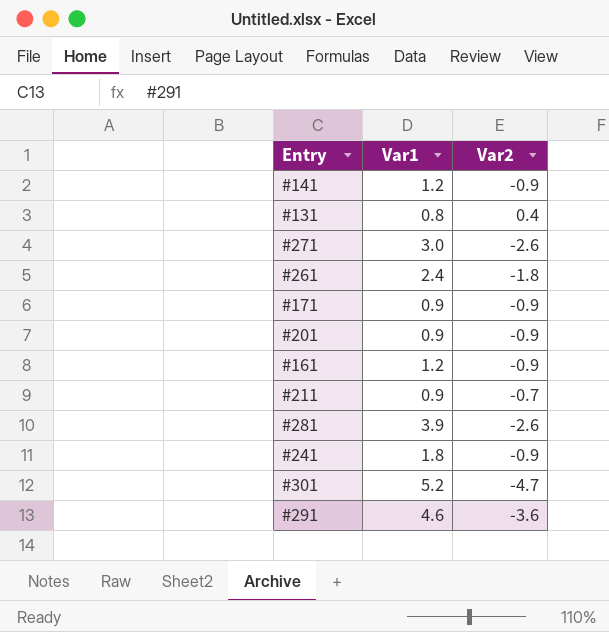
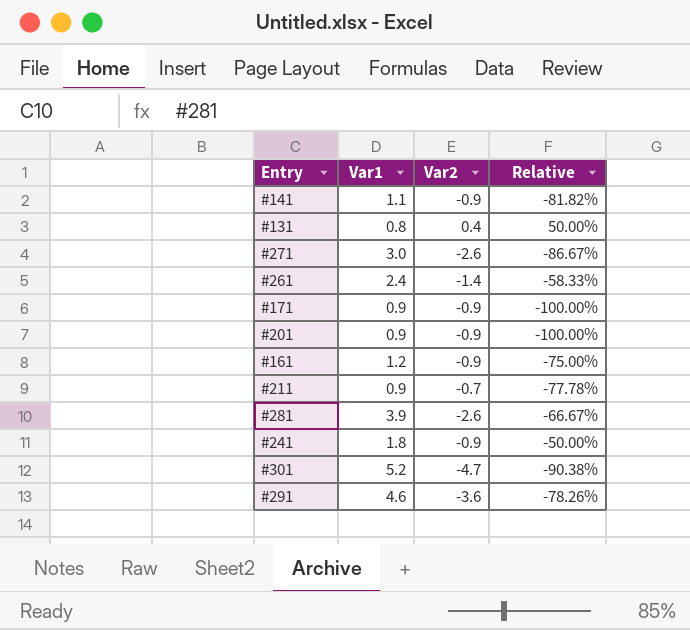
column Relative | formula: none -> [Var2] / [Var1]
#141 | Var1: 1.2 -> 1.1
#261 | Var2: -1.8 -> -1.4

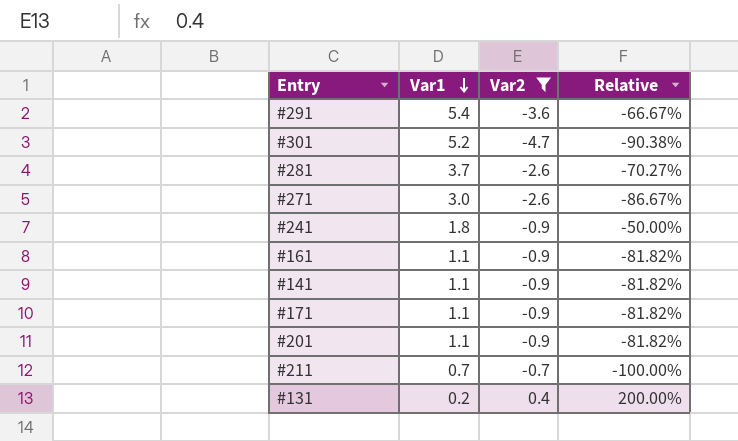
filter: none -> Var2 != -1.4
row order: none -> Var1 descending
#291 | Var1: 4.6 -> 5.4
#291 | Relative: -78.26% -> -66.67%
#281 | Var1: 3.9 -> 3.7
#281 | Relative: -66.67% -> -70.27%
#161 | Var1: 1.2 -> 1.1
#161 | Relative: -75.00% -> -81.82%
#171 | Var1: 0.9 -> 1.1
#171 | Relative: -100.00% -> -81.82%
#201 | Var1: 0.9 -> 1.1
#201 | Relative: -100.00% -> -81.82%
#211 | Var1: 0.9 -> 0.7
#211 | Relative: -77.78% -> -100.00%
#131 | Var1: 0.8 -> 0.2
#131 | Relative: 50.00% -> 200.00%

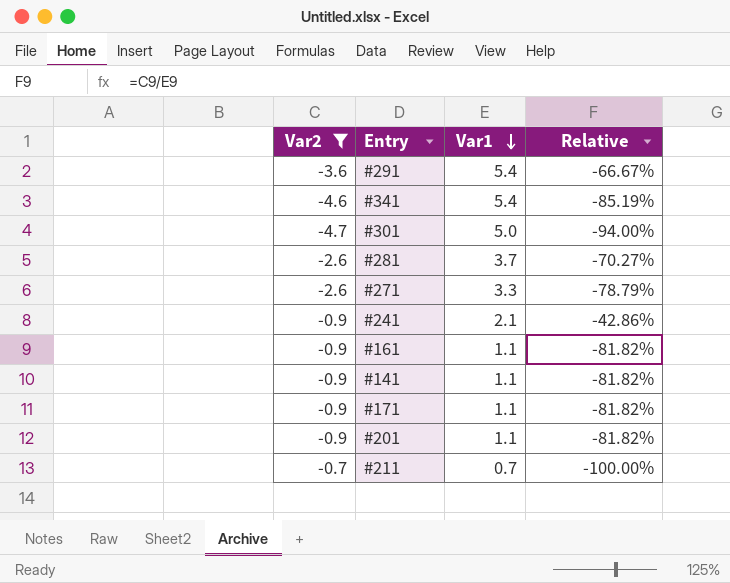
column Var2 | position: 3 -> 1
row #131: 0.2 | 0.4 | 200.00% -> none
row #341: none -> -4.6 | 5.4 | -85.19%
#301 | Var1: 5.2 -> 5.0
#301 | Relative: -90.38% -> -94.00%
#271 | Var1: 3.0 -> 3.3
#271 | Relative: -86.67% -> -78.79%
#241 | Var1: 1.8 -> 2.1
#241 | Relative: -50.00% -> -42.86%

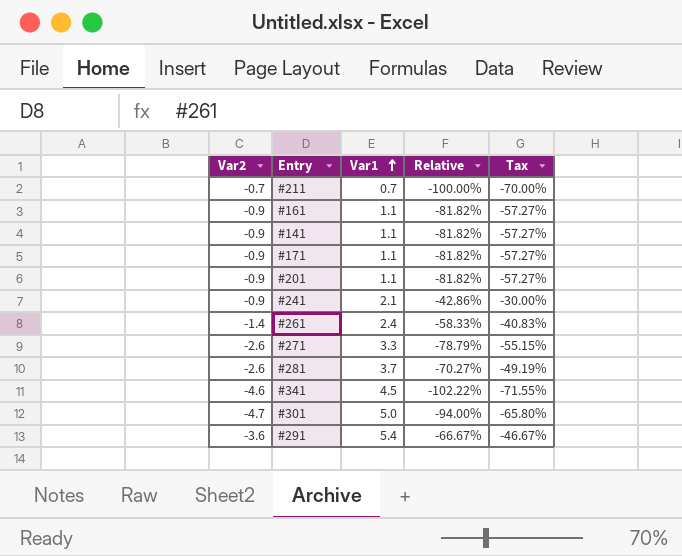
filter: Var2 != -1.4 -> none
row order: Var1 descending -> Var1 ascending
column Tax | formula: none -> [Relative] * 0.7
#341 | Var1: 5.4 -> 4.5
#341 | Relative: -85.19% -> -102.22%

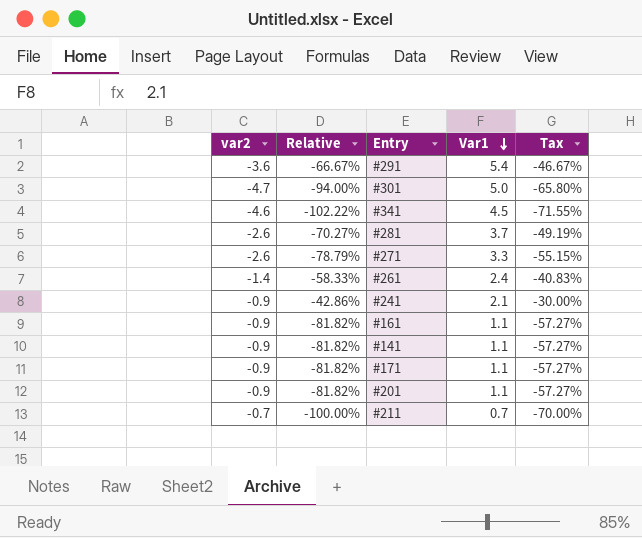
row order: Var1 ascending -> Var1 descending
column name: Var2 -> var2
column Relative | position: 4 -> 2

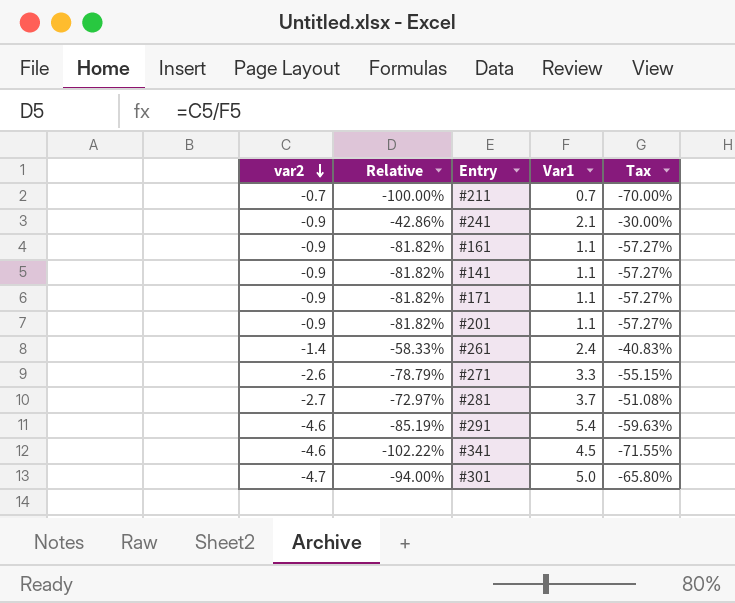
row order: Var1 descending -> var2 descending
#281 | var2: -2.6 -> -2.7
#281 | Relative: -70.27% -> -72.97%
#281 | Tax: -49.19% -> -51.08%
#291 | var2: -3.6 -> -4.6
#291 | Relative: -66.67% -> -85.19%
#291 | Tax: -46.67% -> -59.63%

